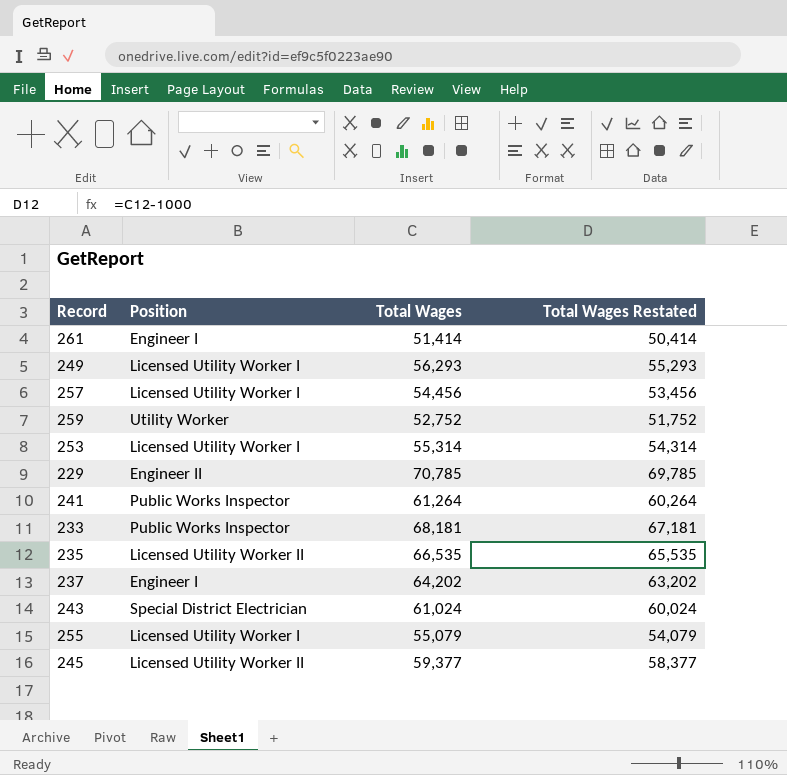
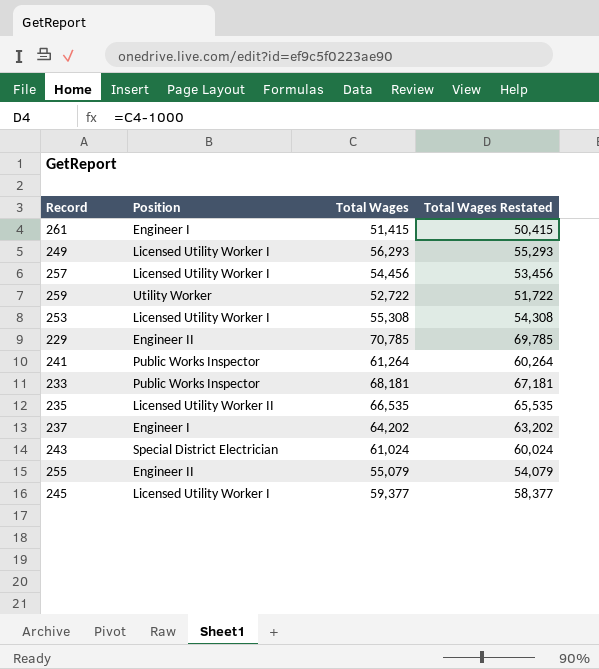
261 | Total Wages: 51,414 -> 51,415
261 | Total Wages Restated: 50,414 -> 50,415
259 | Total Wages: 52,752 -> 52,722
259 | Total Wages Restated: 51,752 -> 51,722
253 | Total Wages: 55,314 -> 55,308
253 | Total Wages Restated: 54,314 -> 54,308
255 | Position: Licensed Utility Worker I -> Engineer II
245 | Position: Licensed Utility Worker II -> Licensed Utility Worker I

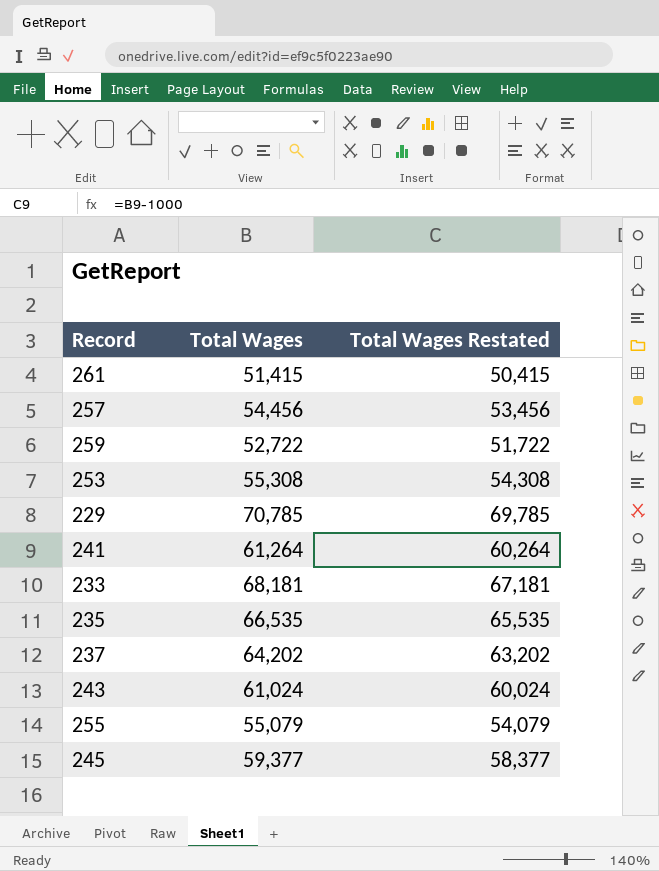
column Position | position: 2 -> none
row 249: Licensed Utility Worker I | 56,293 | 55,293 -> none

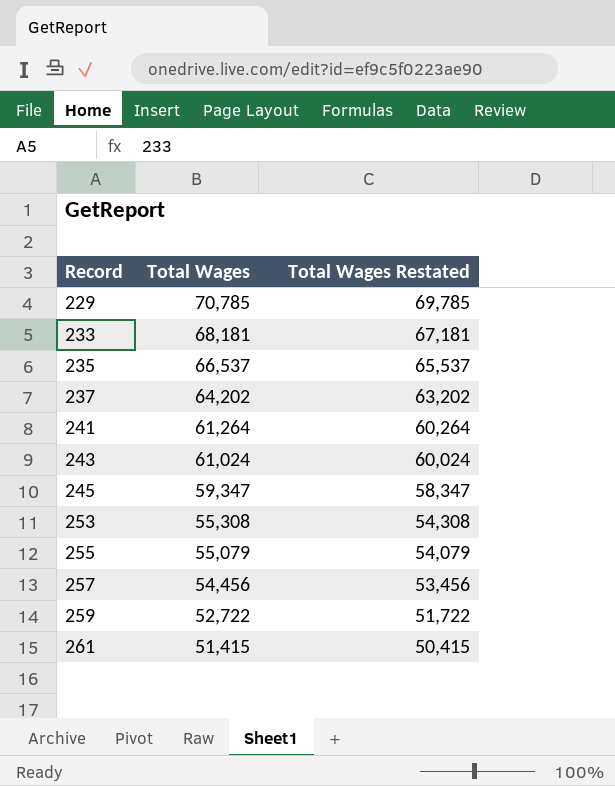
row order: none -> Record ascending
235 | Total Wages: 66,535 -> 66,537
235 | Total Wages Restated: 65,535 -> 65,537
245 | Total Wages: 59,377 -> 59,347
245 | Total Wages Restated: 58,377 -> 58,347

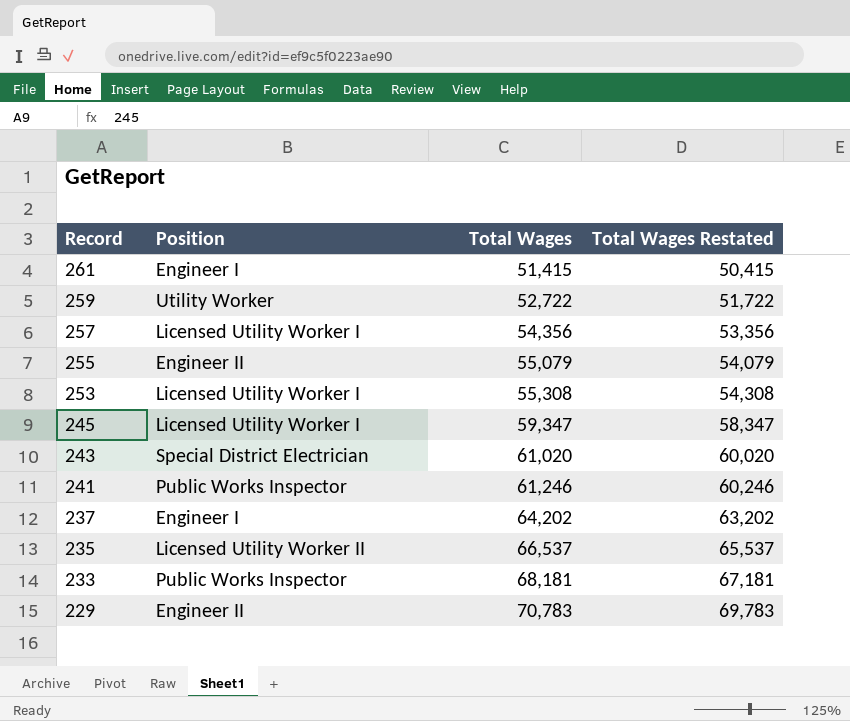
row order: Record ascending -> Record descending
column Position | position: none -> 2
257 | Total Wages: 54,456 -> 54,356
257 | Total Wages Restated: 53,456 -> 53,356
243 | Total Wages: 61,024 -> 61,020
243 | Total Wages Restated: 60,024 -> 60,020
241 | Total Wages: 61,264 -> 61,246
241 | Total Wages Restated: 60,264 -> 60,246
229 | Total Wages: 70,785 -> 70,783
229 | Total Wages Restated: 69,785 -> 69,783

